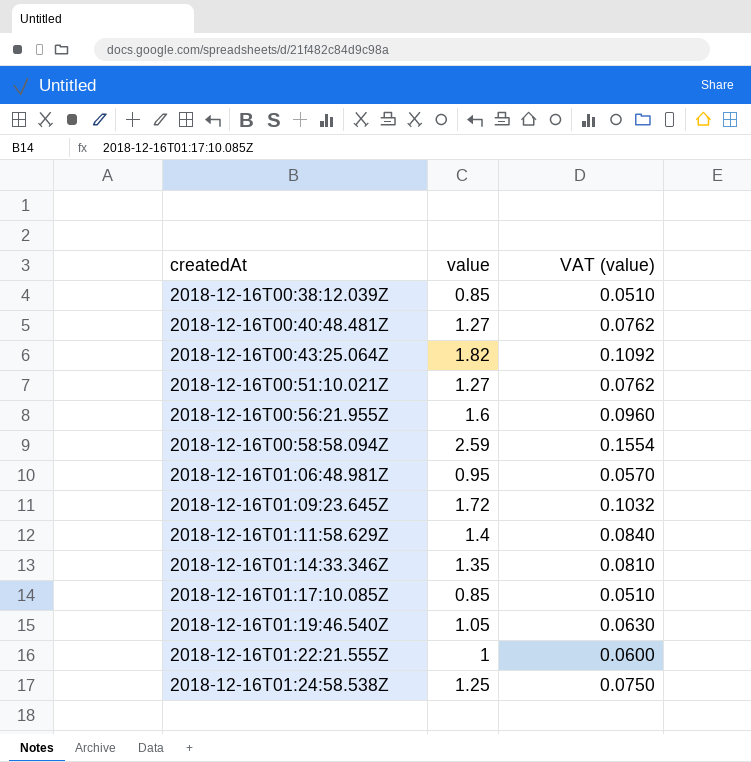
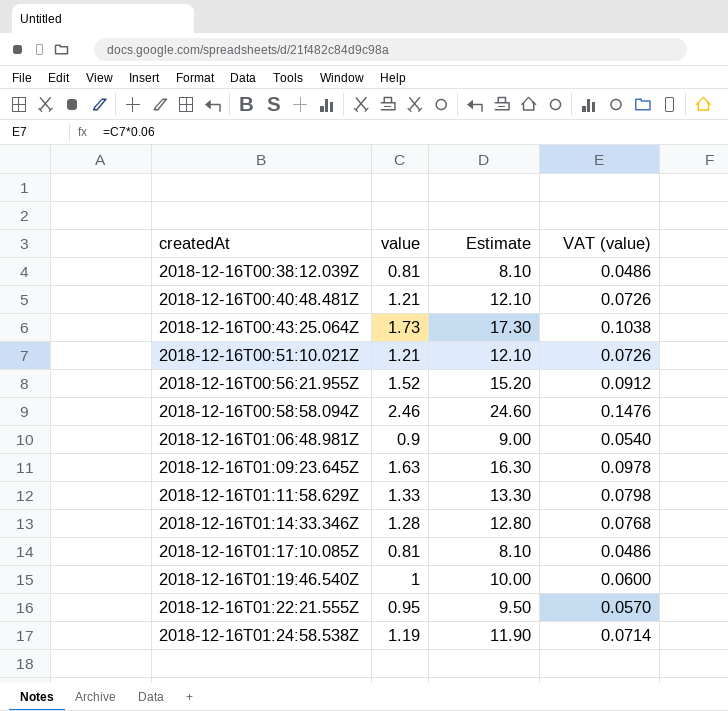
column Estimate | formula: none -> [value] * 10
2018-12-16T00:38:12.039Z | value: 0.85 -> 0.81
2018-12-16T00:38:12.039Z | VAT (value): 0.0510 -> 0.0486
2018-12-16T00:40:48.481Z | value: 1.27 -> 1.21
2018-12-16T00:40:48.481Z | VAT (value): 0.0762 -> 0.0726
2018-12-16T00:43:25.064Z | value: 1.82 -> 1.73
2018-12-16T00:43:25.064Z | VAT (value): 0.1092 -> 0.1038
2018-12-16T00:51:10.021Z | value: 1.27 -> 1.21
2018-12-16T00:51:10.021Z | VAT (value): 0.0762 -> 0.0726
2018-12-16T00:56:21.955Z | value: 1.6 -> 1.52
2018-12-16T00:56:21.955Z | VAT (value): 0.0960 -> 0.0912
2018-12-16T00:58:58.094Z | value: 2.59 -> 2.46
2018-12-16T00:58:58.094Z | VAT (value): 0.1554 -> 0.1476
2018-12-16T01:06:48.981Z | value: 0.95 -> 0.9
2018-12-16T01:06:48.981Z | VAT (value): 0.0570 -> 0.0540
2018-12-16T01:09:23.645Z | value: 1.72 -> 1.63
2018-12-16T01:09:23.645Z | VAT (value): 0.1032 -> 0.0978
2018-12-16T01:11:58.629Z | value: 1.4 -> 1.33
2018-12-16T01:11:58.629Z | VAT (value): 0.0840 -> 0.0798
2018-12-16T01:14:33.346Z | value: 1.35 -> 1.28
2018-12-16T01:14:33.346Z | VAT (value): 0.0810 -> 0.0768
2018-12-16T01:17:10.085Z | value: 0.85 -> 0.81
2018-12-16T01:17:10.085Z | VAT (value): 0.0510 -> 0.0486
2018-12-16T01:19:46.540Z | value: 1.05 -> 1
2018-12-16T01:19:46.540Z | VAT (value): 0.0630 -> 0.0600
2018-12-16T01:22:21.555Z | value: 1 -> 0.95
2018-12-16T01:22:21.555Z | VAT (value): 0.0600 -> 0.0570
2018-12-16T01:24:58.538Z | value: 1.25 -> 1.19
2018-12-16T01:24:58.538Z | VAT (value): 0.0750 -> 0.0714

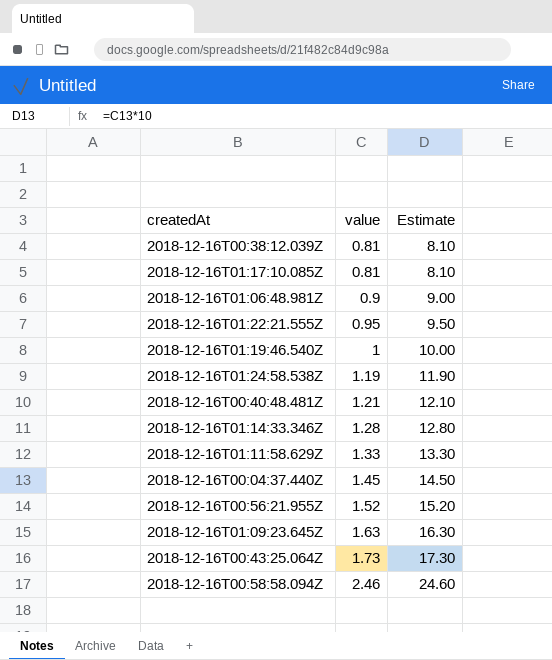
row order: createdAt ascending -> value ascending
column VAT (value) | formula: [value] * 0.06 -> none
row 2018-12-16T00:51:10.021Z: 1.21 | 12.10 | 0.0726 -> none
row 2018-12-16T00:04:37.440Z: none -> 1.45 | 14.50

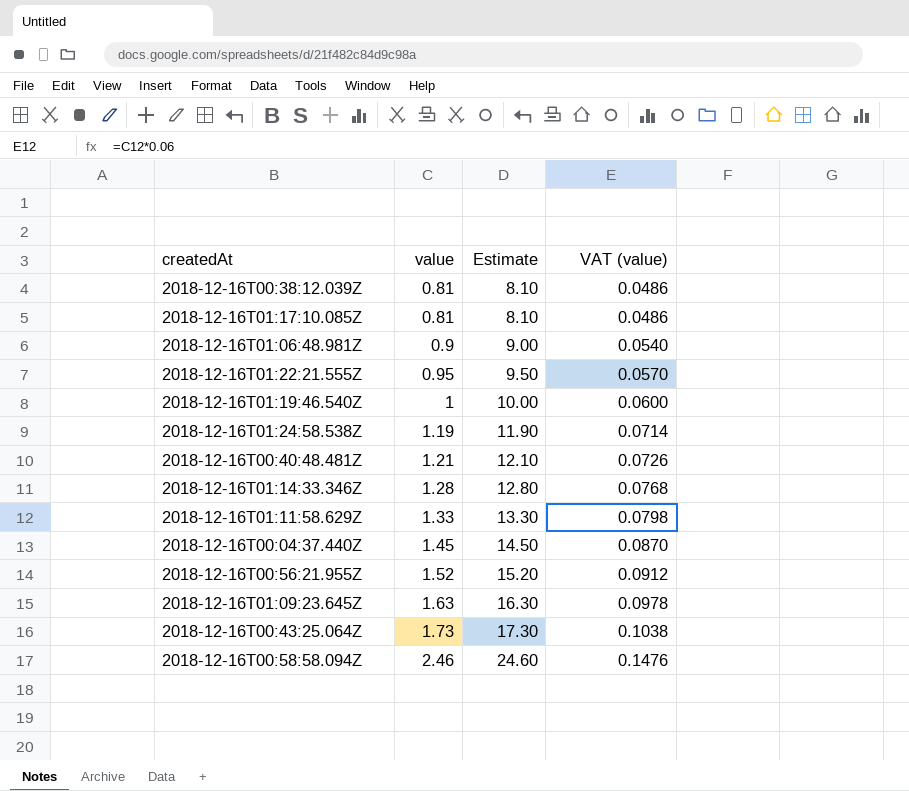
column VAT (value) | formula: none -> [value] * 0.06

